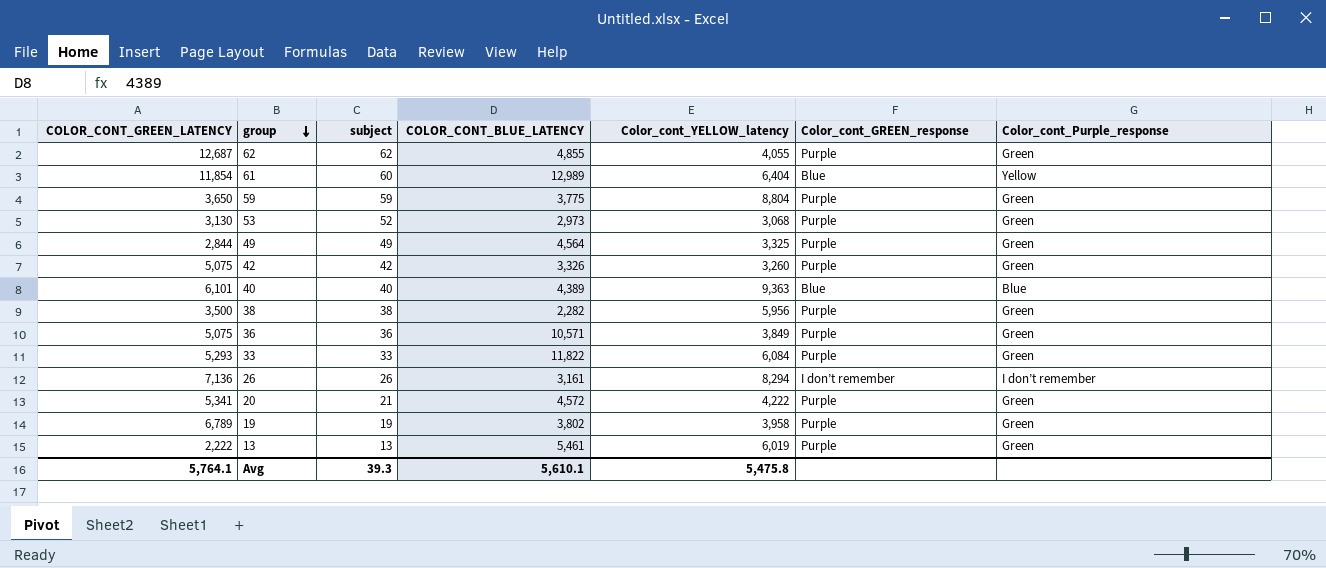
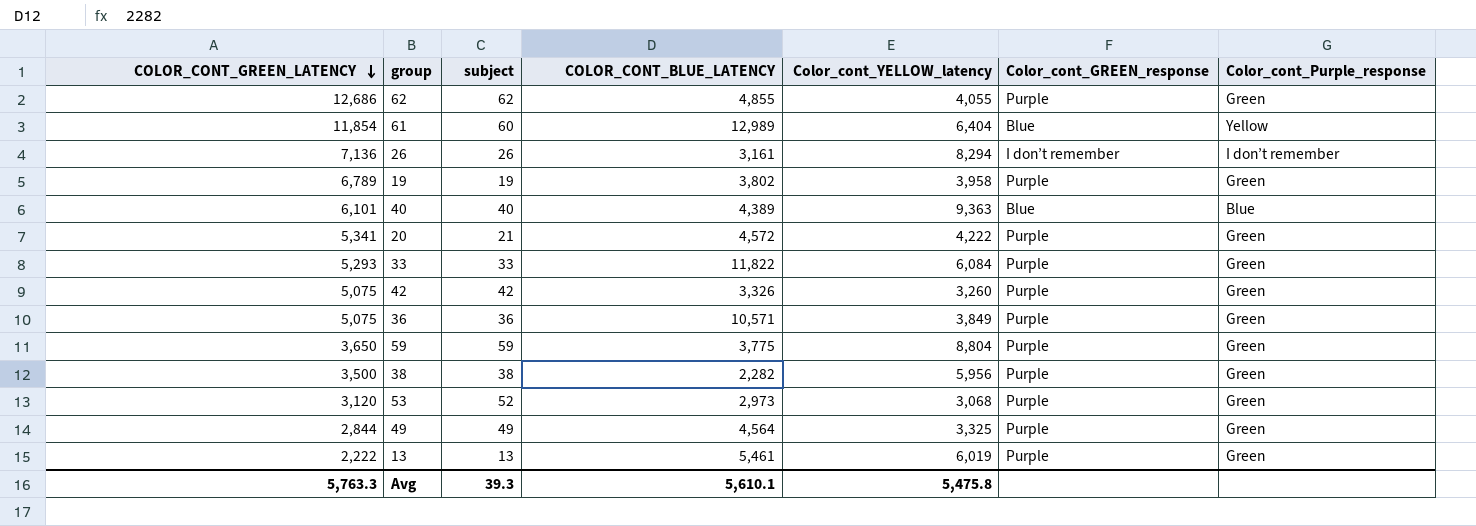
row order: group descending -> COLOR_CONT_GREEN_LATENCY descending
62 | COLOR_CONT_GREEN_LATENCY: 12,687 -> 12,686
53 | COLOR_CONT_GREEN_LATENCY: 3,130 -> 3,120
Avg | COLOR_CONT_GREEN_LATENCY: 5,764.1 -> 5,763.3

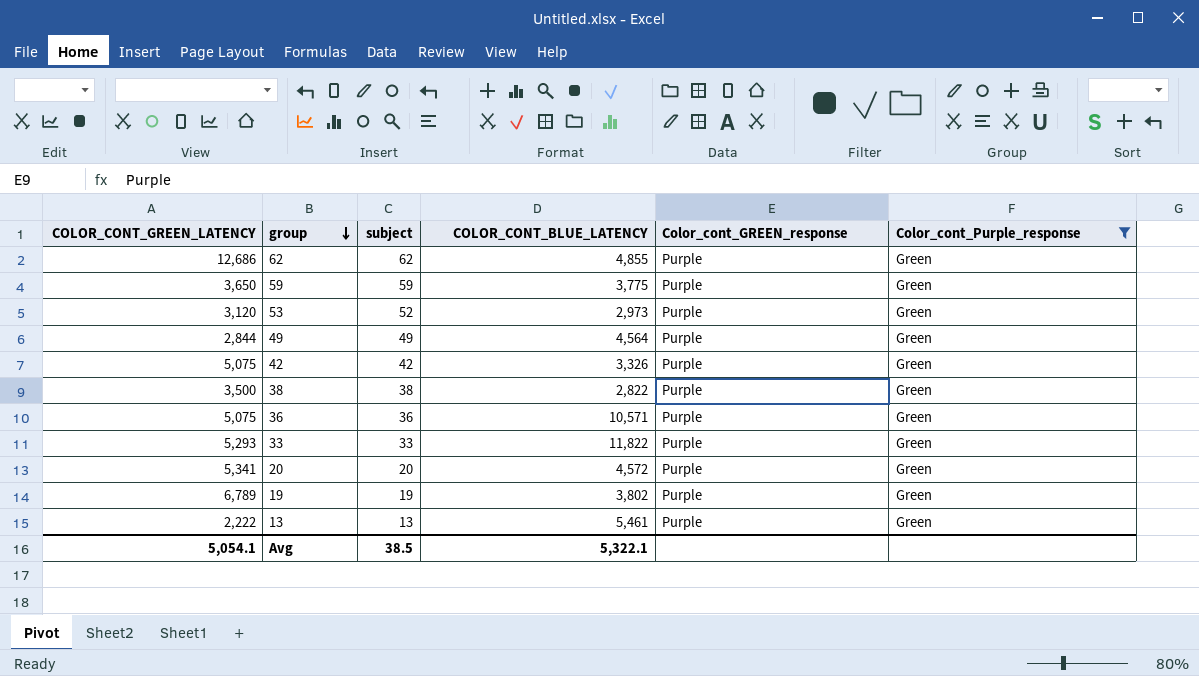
filter: none -> Color_cont_Purple_response = Green
row order: COLOR_CONT_GREEN_LATENCY descending -> group descending
column Color_cont_YELLOW_latency | position: 5 -> none
38 | COLOR_CONT_BLUE_LATENCY: 2,282 -> 2,822
20 | subject: 21 -> 20
Avg | COLOR_CONT_GREEN_LATENCY: 5,763.3 -> 5,054.1
Avg | subject: 39.3 -> 38.5
Avg | COLOR_CONT_BLUE_LATENCY: 5,610.1 -> 5,322.1

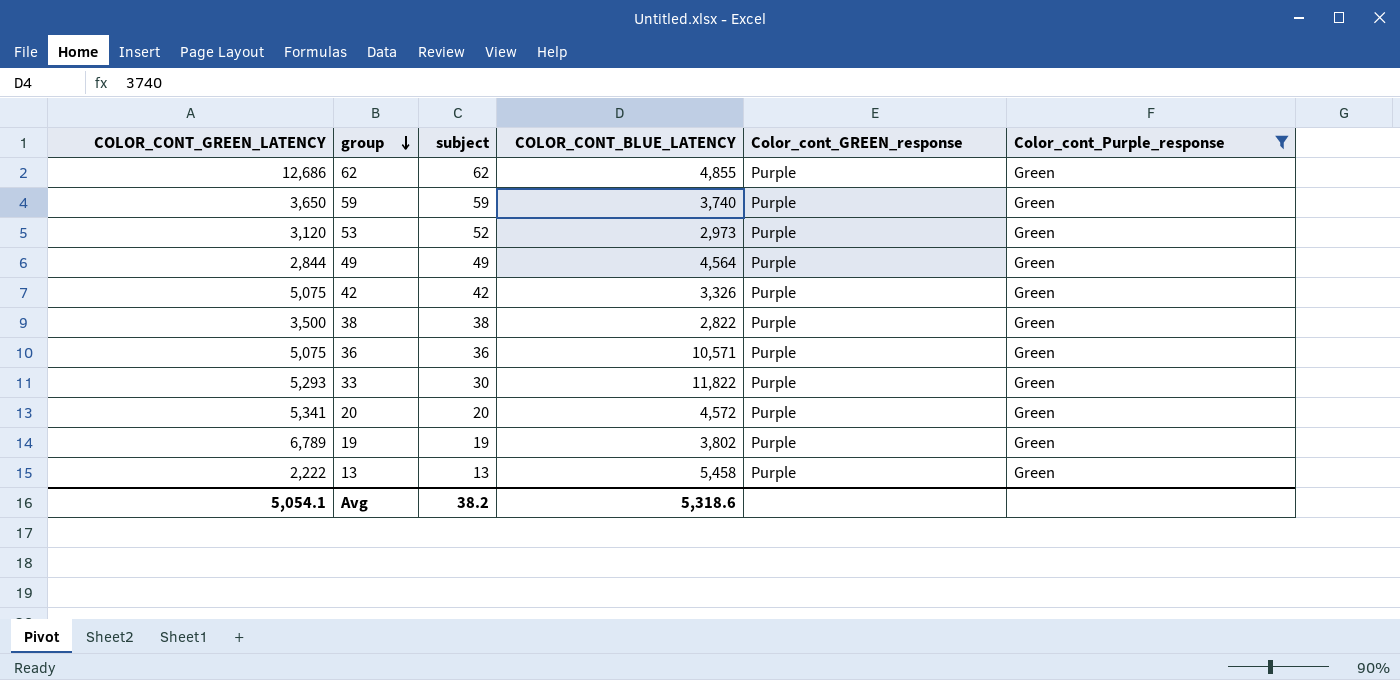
59 | COLOR_CONT_BLUE_LATENCY: 3,775 -> 3,740
33 | subject: 33 -> 30
13 | COLOR_CONT_BLUE_LATENCY: 5,461 -> 5,458
Avg | subject: 38.5 -> 38.2
Avg | COLOR_CONT_BLUE_LATENCY: 5,322.1 -> 5,318.6

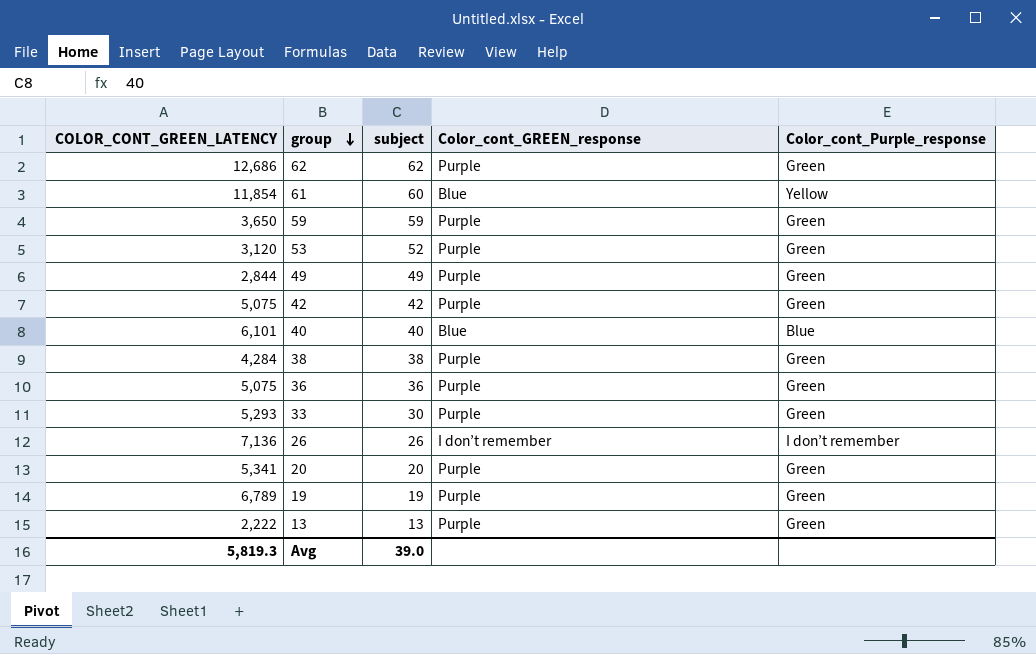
filter: Color_cont_Purple_response = Green -> none
column COLOR_CONT_BLUE_LATENCY | position: 4 -> none
38 | COLOR_CONT_GREEN_LATENCY: 3,500 -> 4,284
Avg | COLOR_CONT_GREEN_LATENCY: 5,054.1 -> 5,819.3
Avg | subject: 38.2 -> 39.0

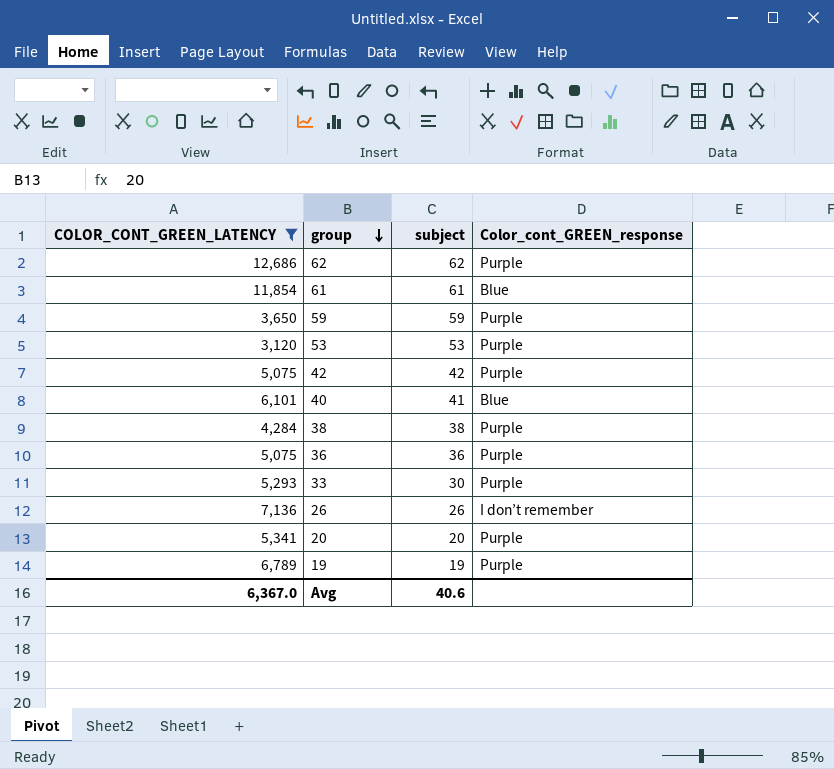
filter: none -> COLOR_CONT_GREEN_LATENCY >= 3,120
column Color_cont_Purple_response | position: 5 -> none
61 | subject: 60 -> 61
53 | subject: 52 -> 53
40 | subject: 40 -> 41
Avg | COLOR_CONT_GREEN_LATENCY: 5,819.3 -> 6,367.0
Avg | subject: 39.0 -> 40.6

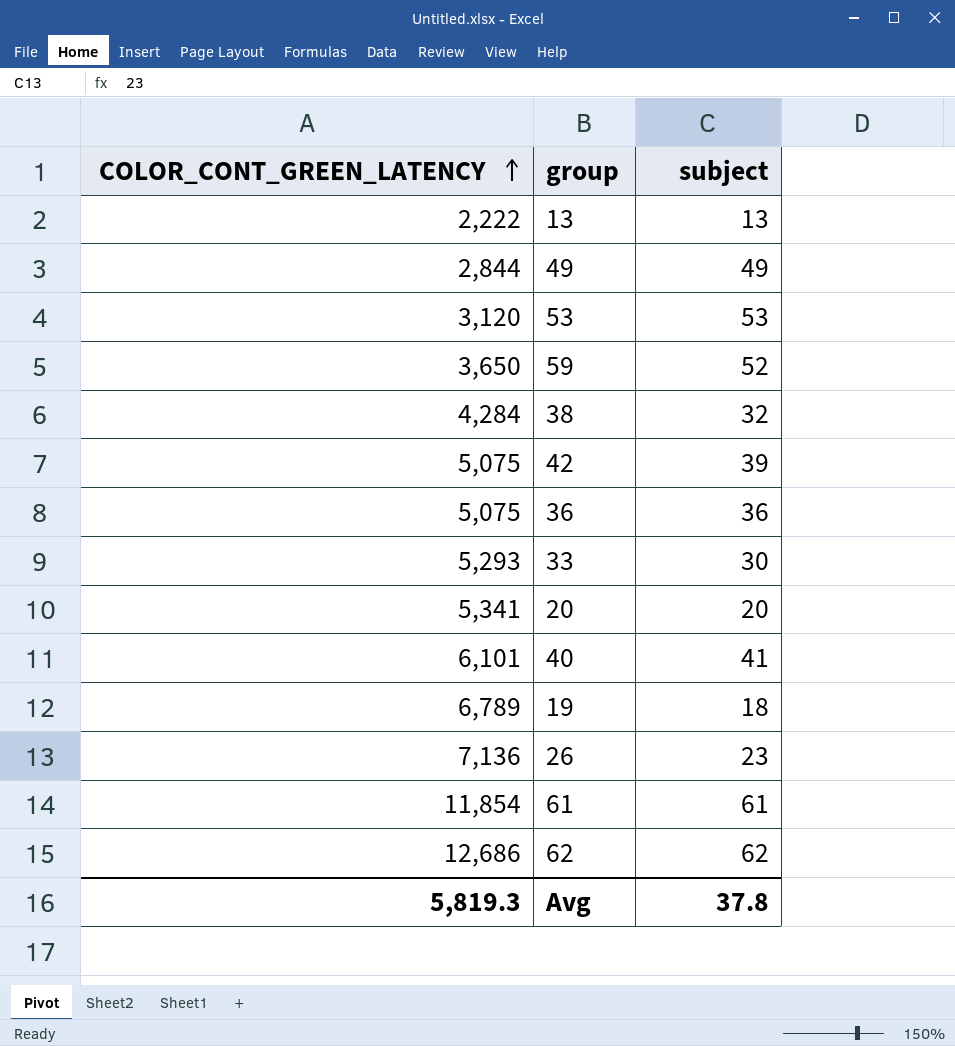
filter: COLOR_CONT_GREEN_LATENCY >= 3,120 -> none
row order: group descending -> COLOR_CONT_GREEN_LATENCY ascending
column Color_cont_GREEN_response | position: 4 -> none
59 | subject: 59 -> 52
38 | subject: 38 -> 32
42 | subject: 42 -> 39
19 | subject: 19 -> 18
26 | subject: 26 -> 23
Avg | COLOR_CONT_GREEN_LATENCY: 6,367.0 -> 5,819.3
Avg | subject: 40.6 -> 37.8

